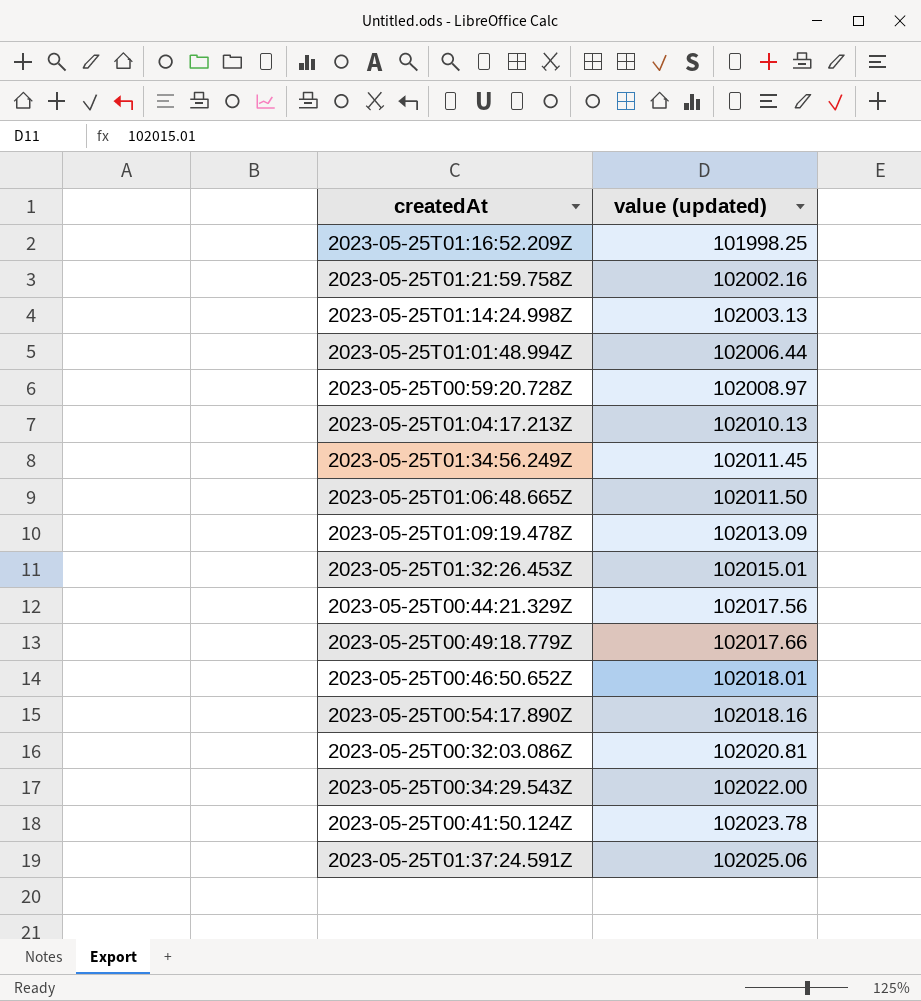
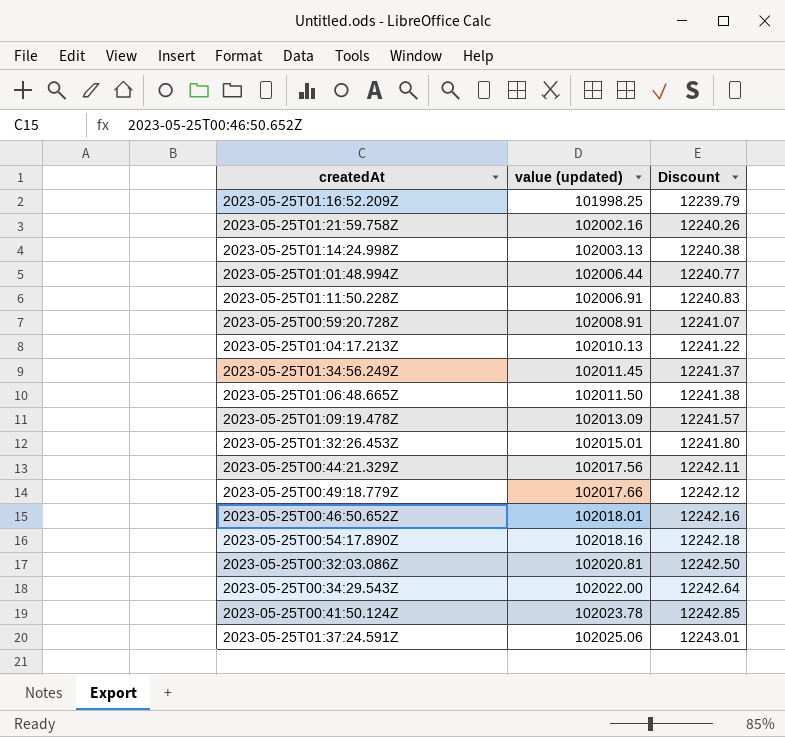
column Discount | formula: none -> [value (updated)] * 0.12
row 2023-05-25T01:11:50.228Z: none -> 102006.91 | 12240.83
2023-05-25T00:59:20.728Z | value (updated): 102008.97 -> 102008.91

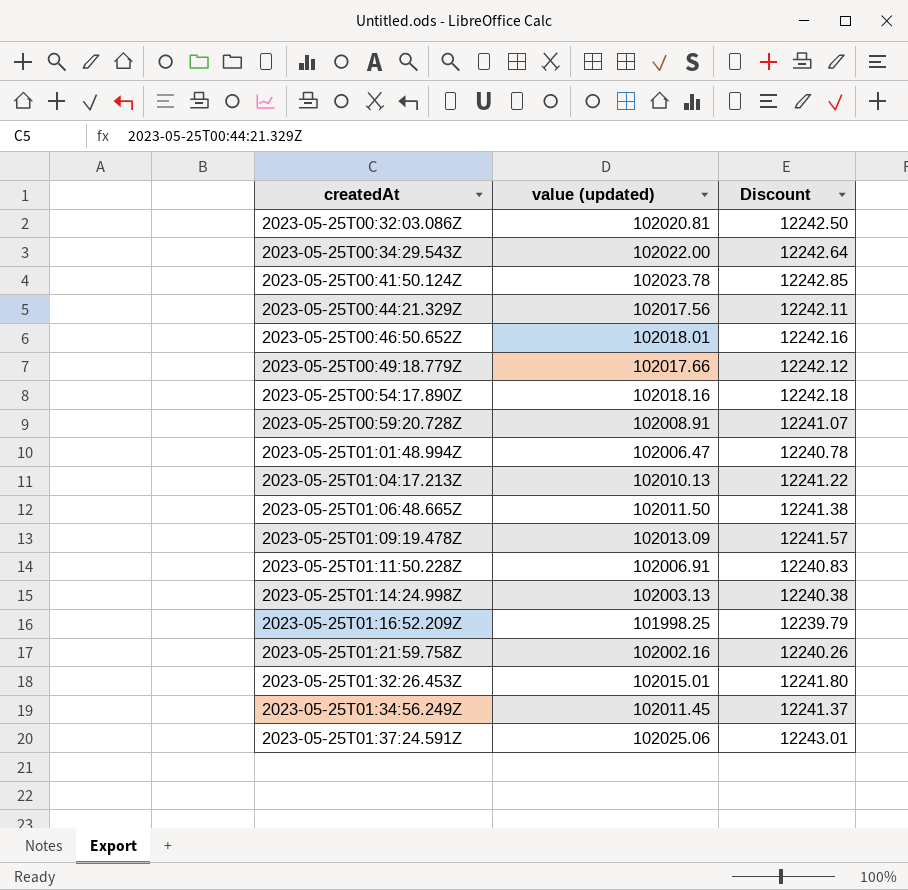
row order: value (updated) ascending -> createdAt ascending
2023-05-25T01:01:48.994Z | value (updated): 102006.44 -> 102006.47
2023-05-25T01:01:48.994Z | Discount: 12240.77 -> 12240.78

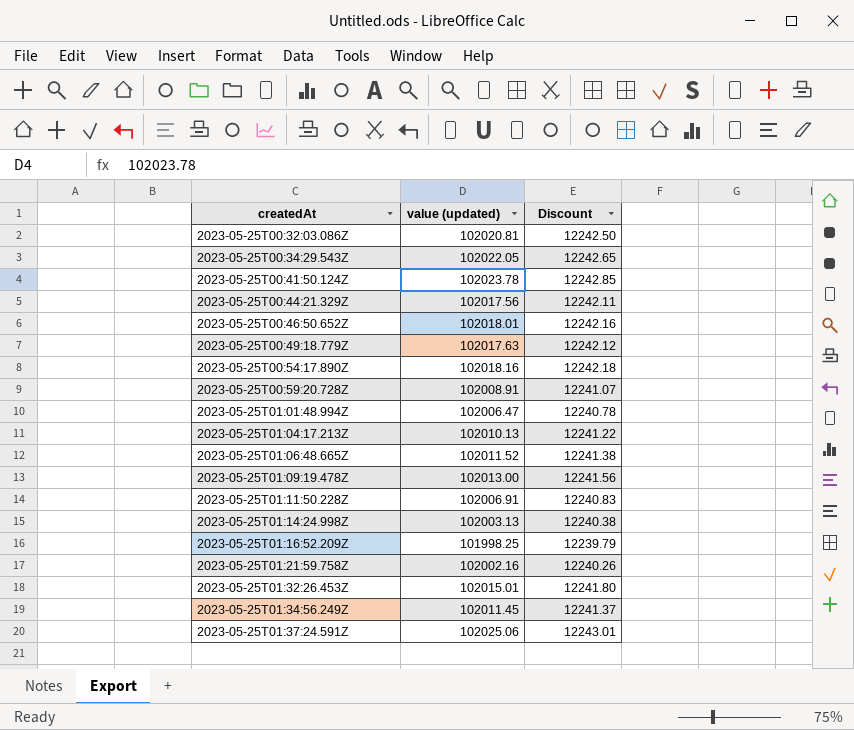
2023-05-25T00:34:29.543Z | value (updated): 102022.00 -> 102022.05
2023-05-25T00:34:29.543Z | Discount: 12242.64 -> 12242.65
2023-05-25T00:49:18.779Z | value (updated): 102017.66 -> 102017.63
2023-05-25T01:06:48.665Z | value (updated): 102011.50 -> 102011.52
2023-05-25T01:09:19.478Z | value (updated): 102013.09 -> 102013.00
2023-05-25T01:09:19.478Z | Discount: 12241.57 -> 12241.56

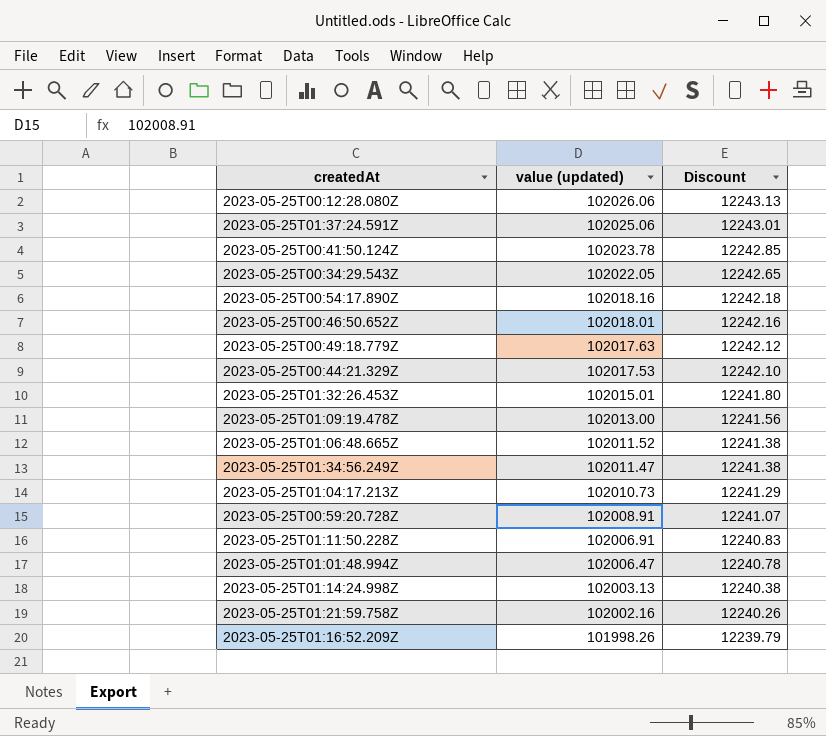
row order: createdAt ascending -> value (updated) descending
row 2023-05-25T00:32:03.086Z: 102020.81 | 12242.50 -> none
row 2023-05-25T00:12:28.080Z: none -> 102026.06 | 12243.13
2023-05-25T00:44:21.329Z | value (updated): 102017.56 -> 102017.53
2023-05-25T00:44:21.329Z | Discount: 12242.11 -> 12242.10
2023-05-25T01:34:56.249Z | value (updated): 102011.45 -> 102011.47
2023-05-25T01:34:56.249Z | Discount: 12241.37 -> 12241.38
2023-05-25T01:04:17.213Z | value (updated): 102010.13 -> 102010.73
2023-05-25T01:04:17.213Z | Discount: 12241.22 -> 12241.29
2023-05-25T01:16:52.209Z | value (updated): 101998.25 -> 101998.26

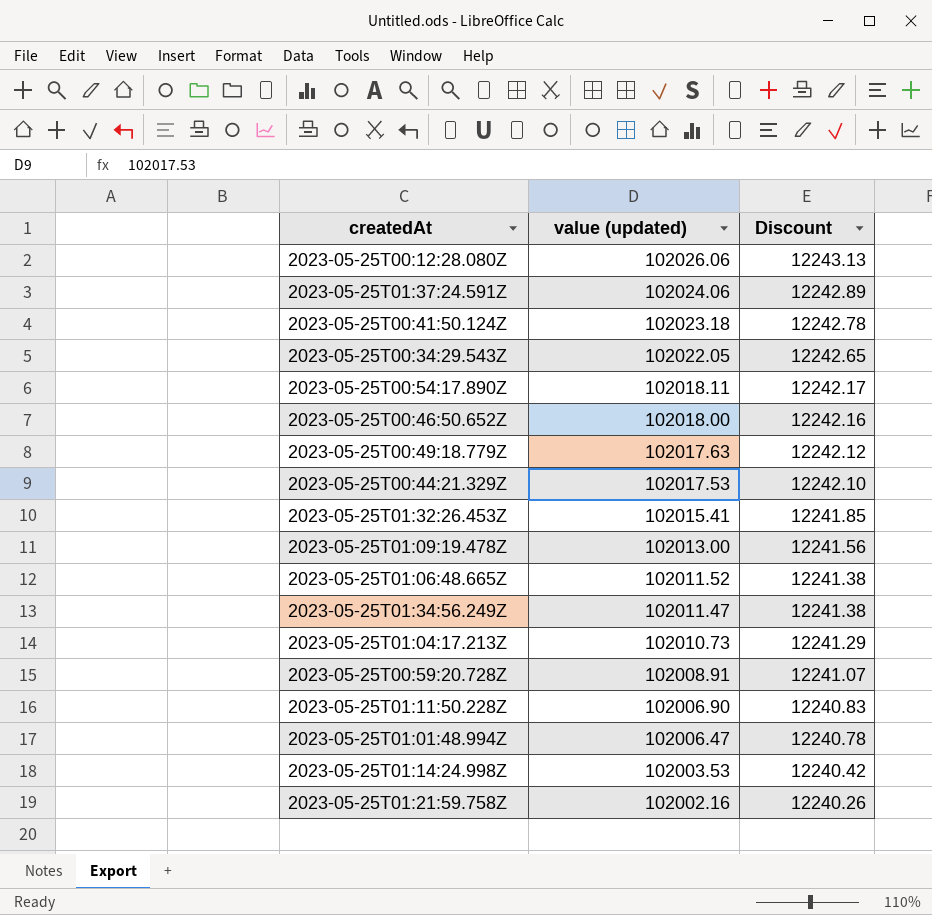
row 2023-05-25T01:16:52.209Z: 101998.26 | 12239.79 -> none
2023-05-25T01:37:24.591Z | value (updated): 102025.06 -> 102024.06
2023-05-25T01:37:24.591Z | Discount: 12243.01 -> 12242.89
2023-05-25T00:41:50.124Z | value (updated): 102023.78 -> 102023.18
2023-05-25T00:41:50.124Z | Discount: 12242.85 -> 12242.78
2023-05-25T00:54:17.890Z | value (updated): 102018.16 -> 102018.11
2023-05-25T00:54:17.890Z | Discount: 12242.18 -> 12242.17
2023-05-25T00:46:50.652Z | value (updated): 102018.01 -> 102018.00
2023-05-25T01:32:26.453Z | value (updated): 102015.01 -> 102015.41
2023-05-25T01:32:26.453Z | Discount: 12241.80 -> 12241.85
2023-05-25T01:11:50.228Z | value (updated): 102006.91 -> 102006.90
2023-05-25T01:14:24.998Z | value (updated): 102003.13 -> 102003.53
2023-05-25T01:14:24.998Z | Discount: 12240.38 -> 12240.42

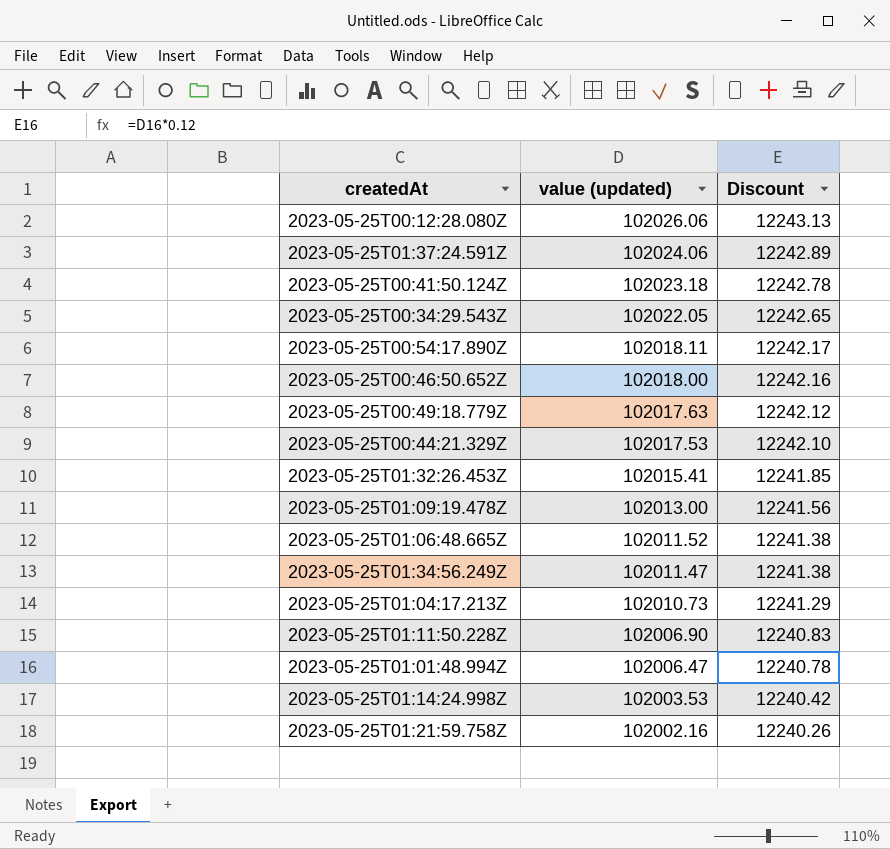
row 2023-05-25T00:59:20.728Z: 102008.91 | 12241.07 -> none

